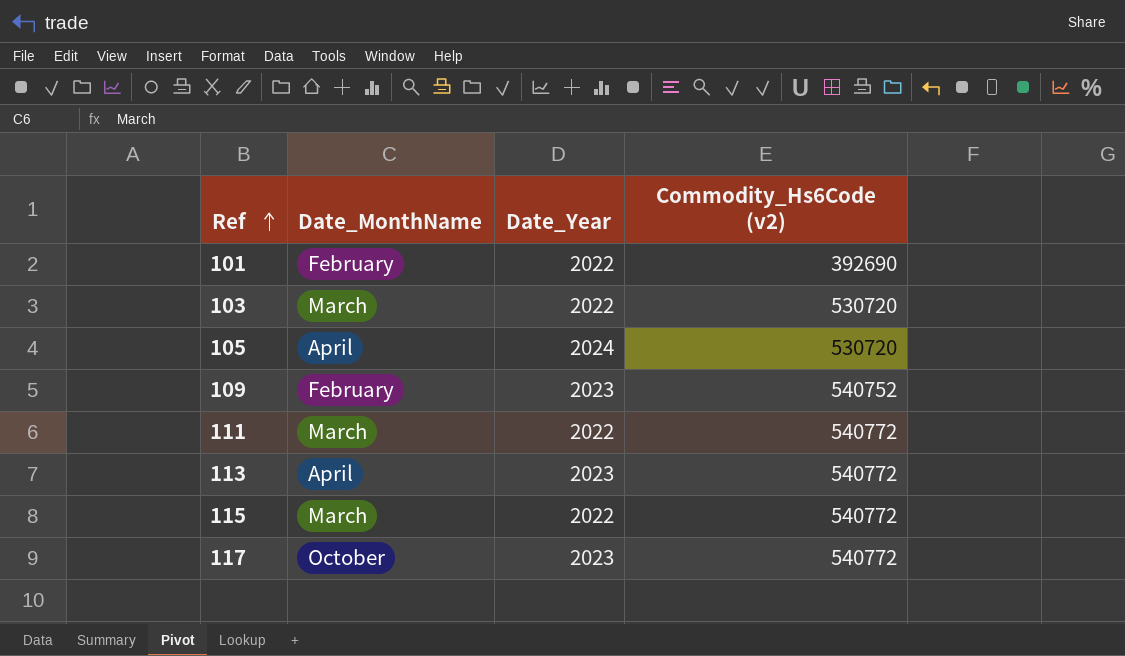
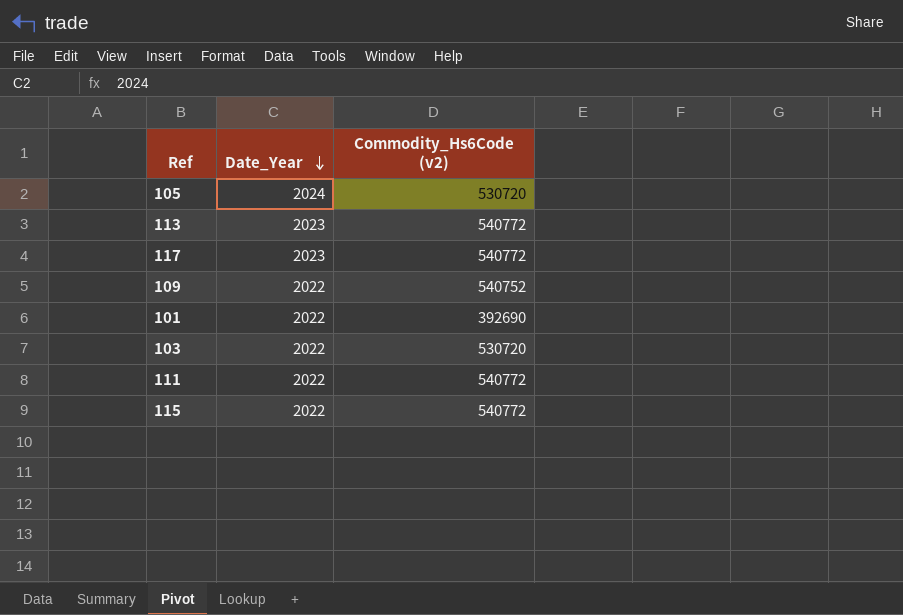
row order: Ref ascending -> Date_Year descending
column Date_MonthName | position: 2 -> none
109 | Date_Year: 2023 -> 2022

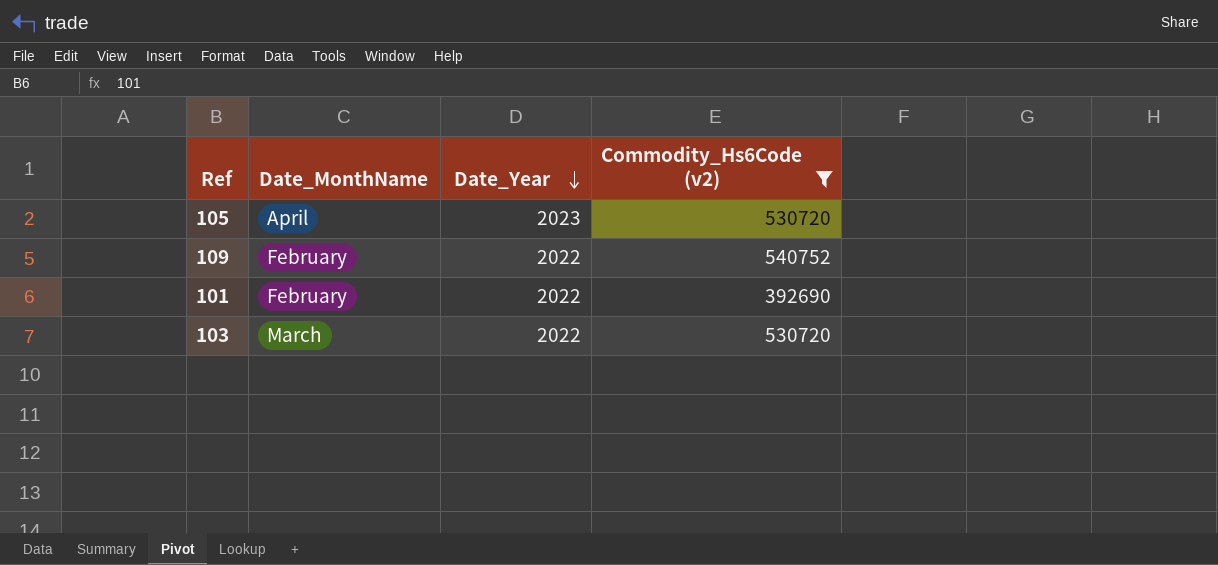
filter: none -> Commodity_Hs6Code (v2) != 540772
column Date_MonthName | position: none -> 2
105 | Date_Year: 2024 -> 2023

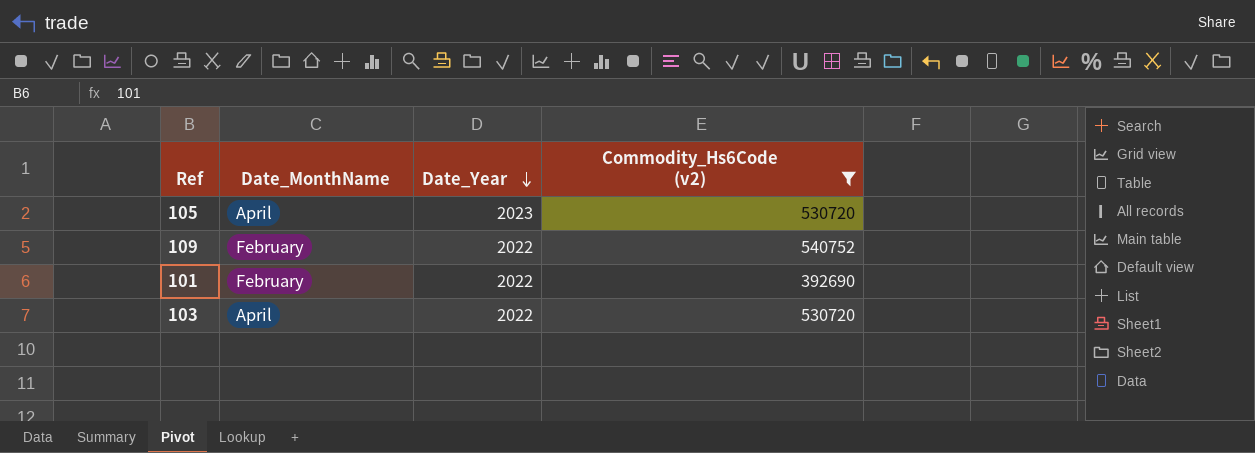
103 | Date_MonthName: March -> April

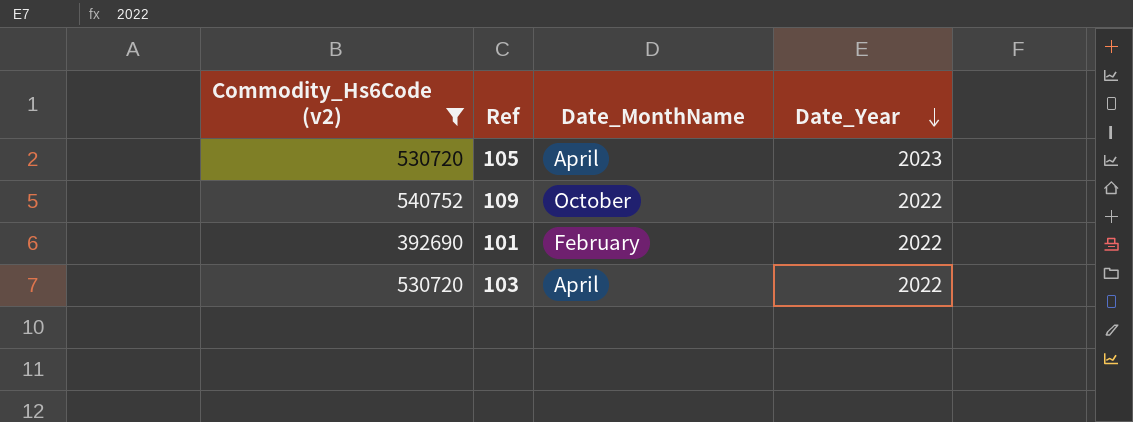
column Commodity_Hs6Code (v2) | position: 4 -> 1
109 | Date_MonthName: February -> October

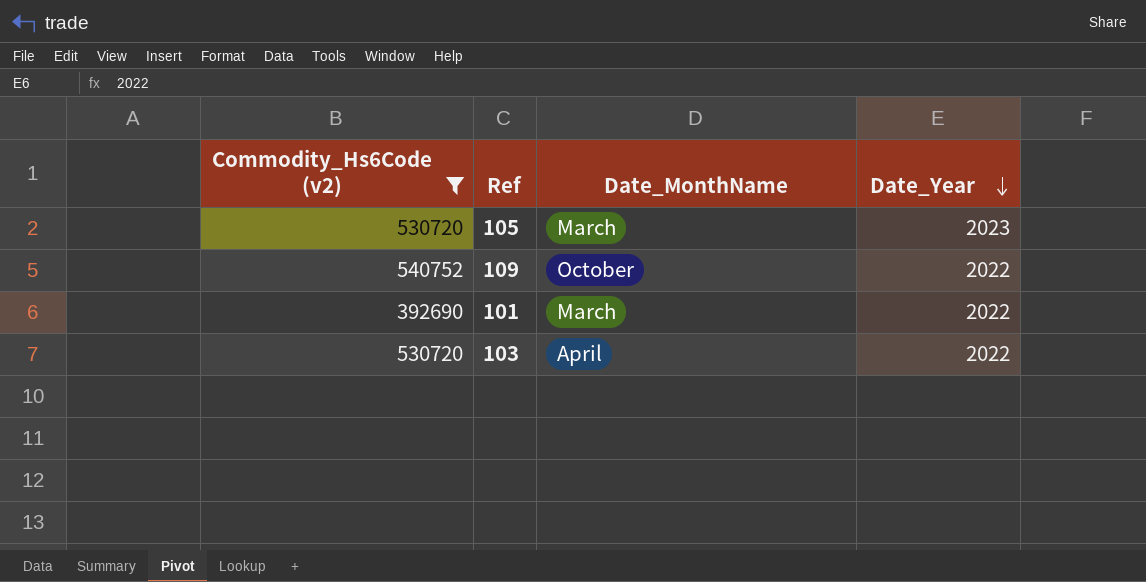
105 | Date_MonthName: April -> March
101 | Date_MonthName: February -> March

